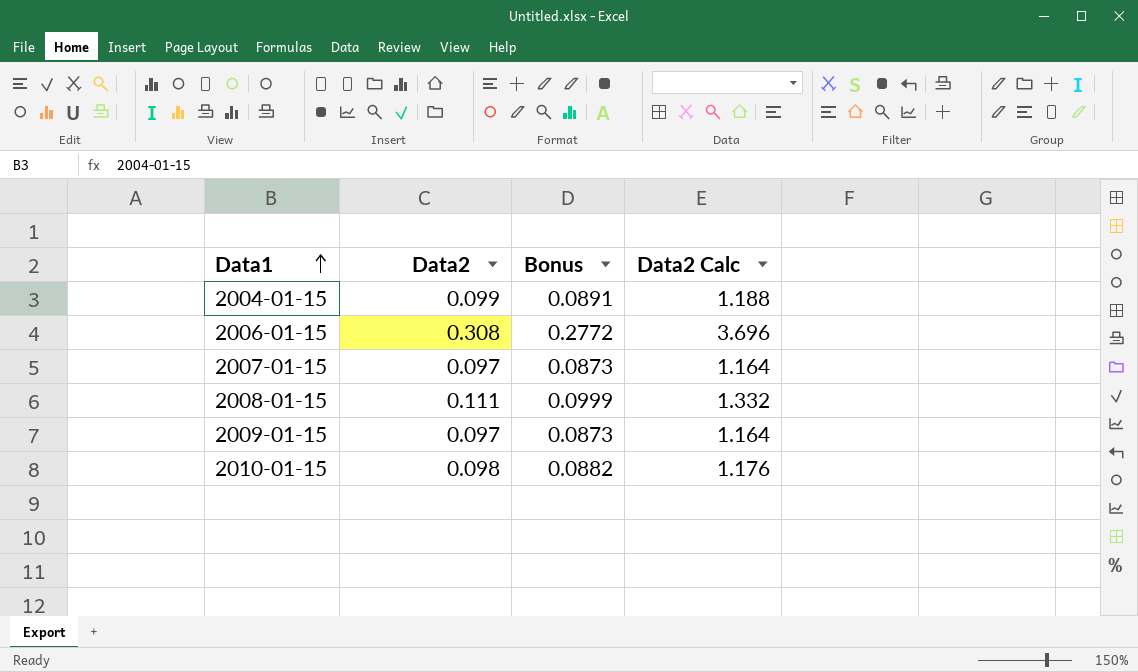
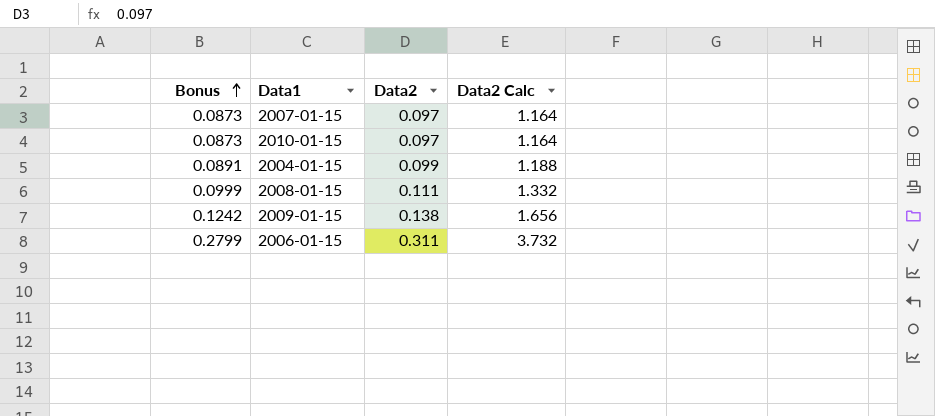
row order: Data1 ascending -> Bonus ascending
column Bonus | position: 3 -> 1
2010-01-15 | Bonus: 0.0882 -> 0.0873
2010-01-15 | Data2: 0.098 -> 0.097
2010-01-15 | Data2 Calc: 1.176 -> 1.164
2009-01-15 | Bonus: 0.0873 -> 0.1242
2009-01-15 | Data2: 0.097 -> 0.138
2009-01-15 | Data2 Calc: 1.164 -> 1.656
2006-01-15 | Bonus: 0.2772 -> 0.2799
2006-01-15 | Data2: 0.308 -> 0.311
2006-01-15 | Data2 Calc: 3.696 -> 3.732

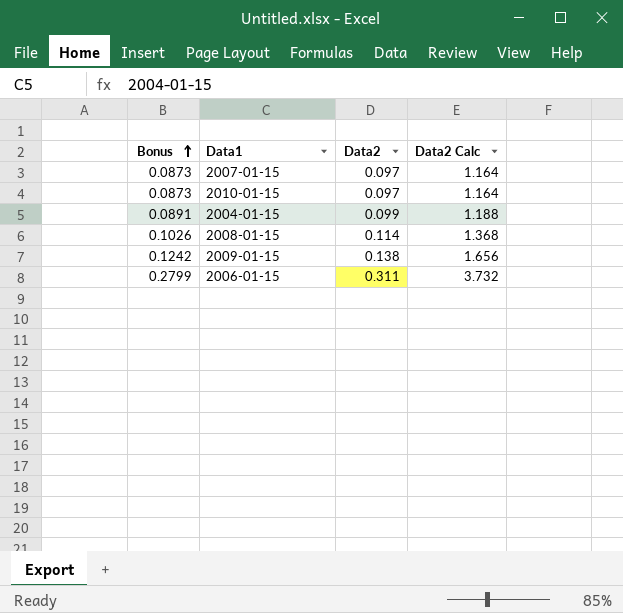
2008-01-15 | Bonus: 0.0999 -> 0.1026
2008-01-15 | Data2: 0.111 -> 0.114
2008-01-15 | Data2 Calc: 1.332 -> 1.368

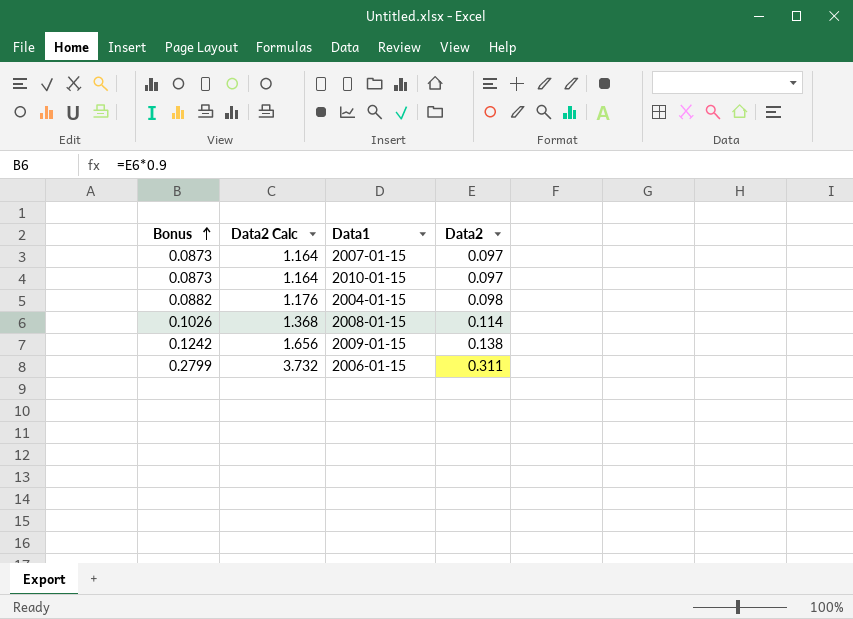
column Data2 Calc | position: 4 -> 2
2004-01-15 | Bonus: 0.0891 -> 0.0882
2004-01-15 | Data2 Calc: 1.188 -> 1.176
2004-01-15 | Data2: 0.099 -> 0.098

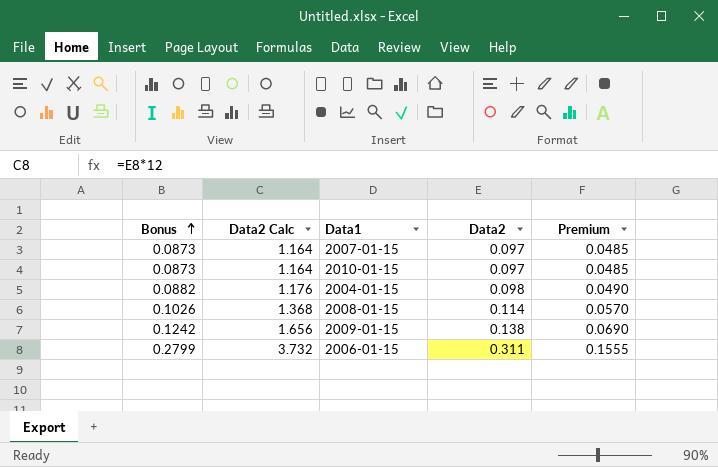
column Premium | formula: none -> [Data2] * 0.5

